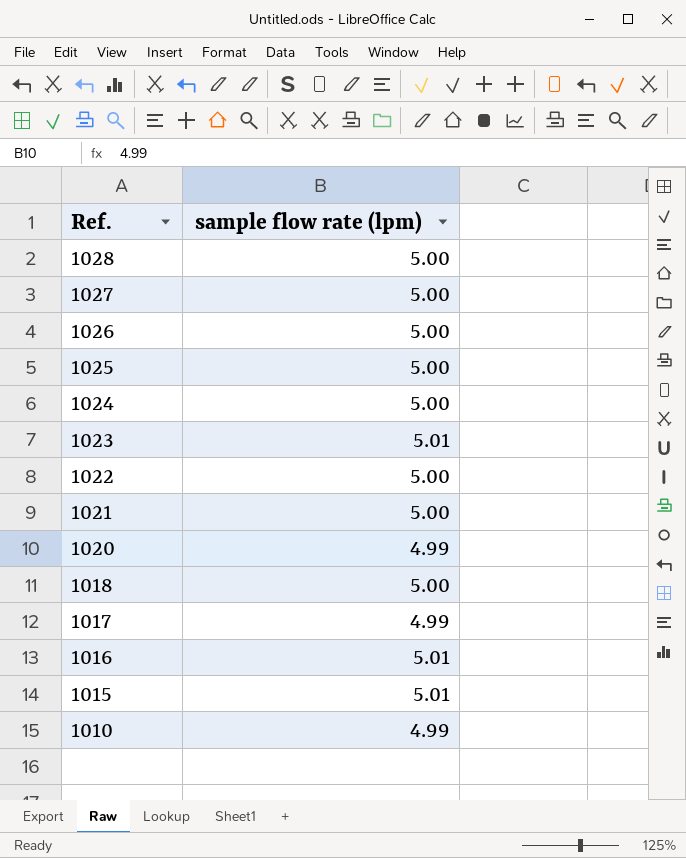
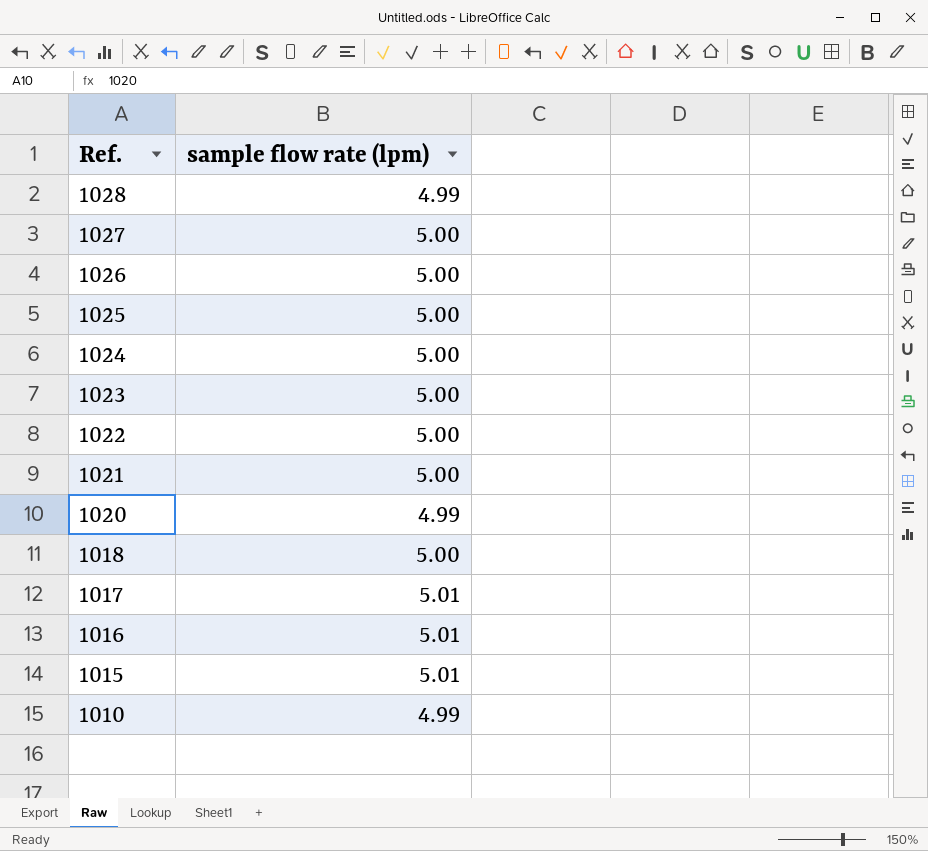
1028 | sample flow rate (lpm): 5.00 -> 4.99
1023 | sample flow rate (lpm): 5.01 -> 5.00
1017 | sample flow rate (lpm): 4.99 -> 5.01

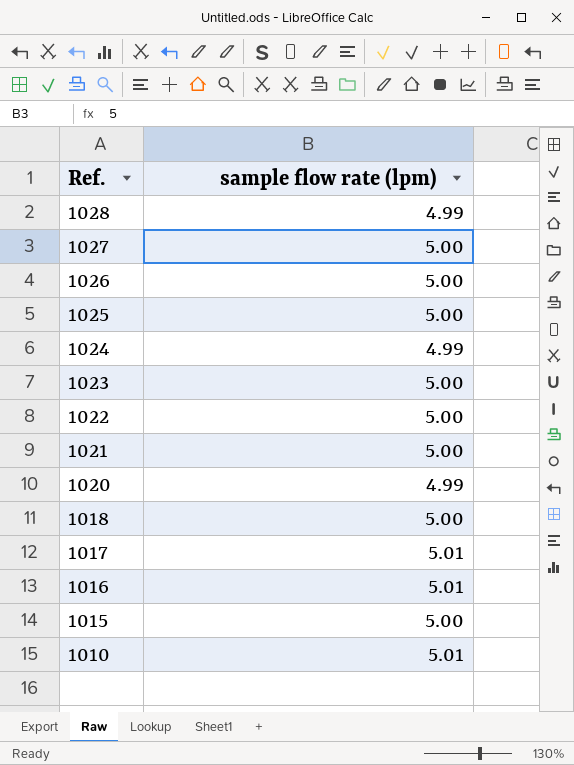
1024 | sample flow rate (lpm): 5.00 -> 4.99
1015 | sample flow rate (lpm): 5.01 -> 5.00
1010 | sample flow rate (lpm): 4.99 -> 5.01

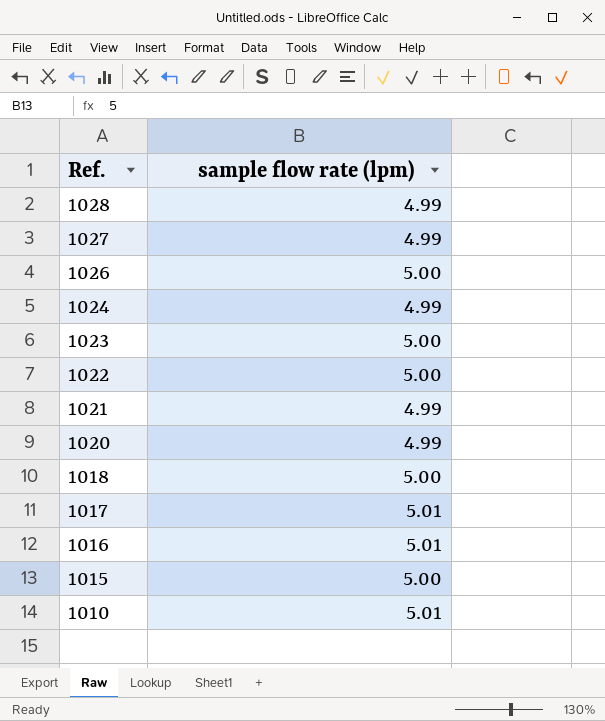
row 1025: 5.00 -> none
1027 | sample flow rate (lpm): 5.00 -> 4.99
1021 | sample flow rate (lpm): 5.00 -> 4.99

